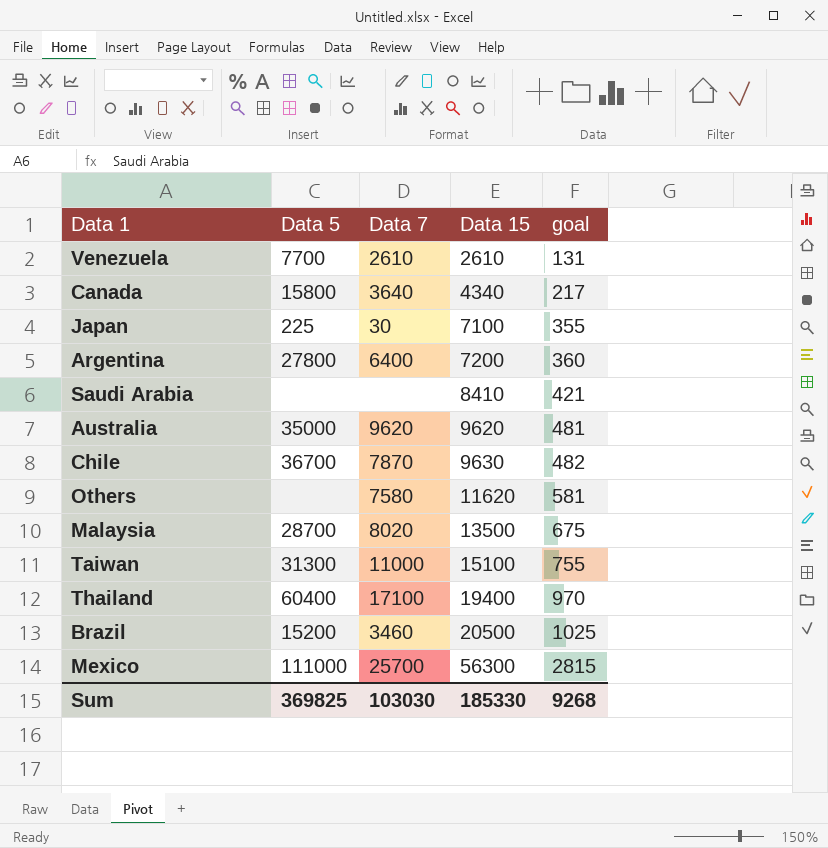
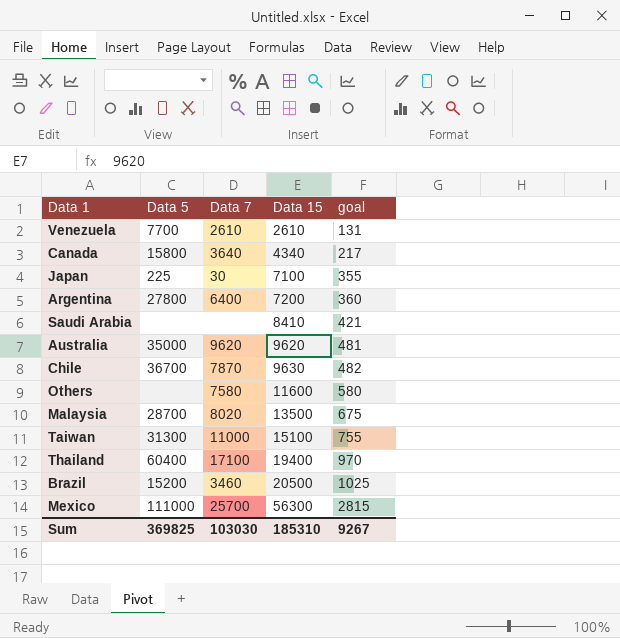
Others | Data 15: 11620 -> 11600
Others | goal: 581 -> 580
Sum | Data 15: 185330 -> 185310
Sum | goal: 9268 -> 9267

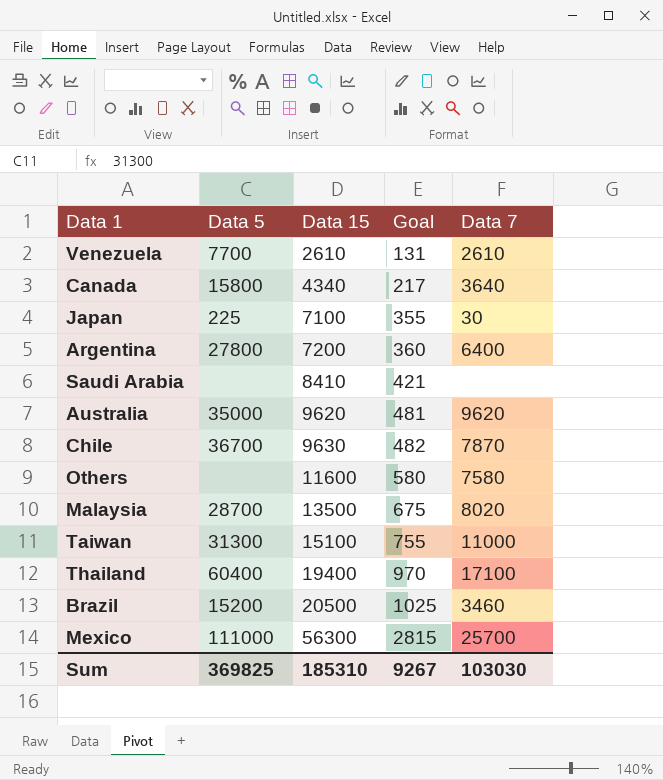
column name: goal -> Goal
column Data 7 | position: 3 -> 5

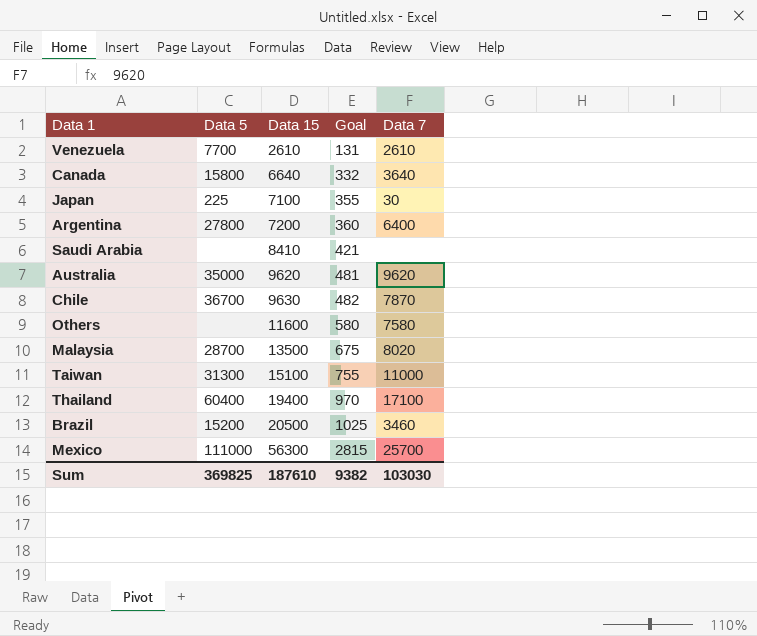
Canada | Data 15: 4340 -> 6640
Canada | Goal: 217 -> 332
Sum | Data 15: 185310 -> 187610
Sum | Goal: 9267 -> 9382

